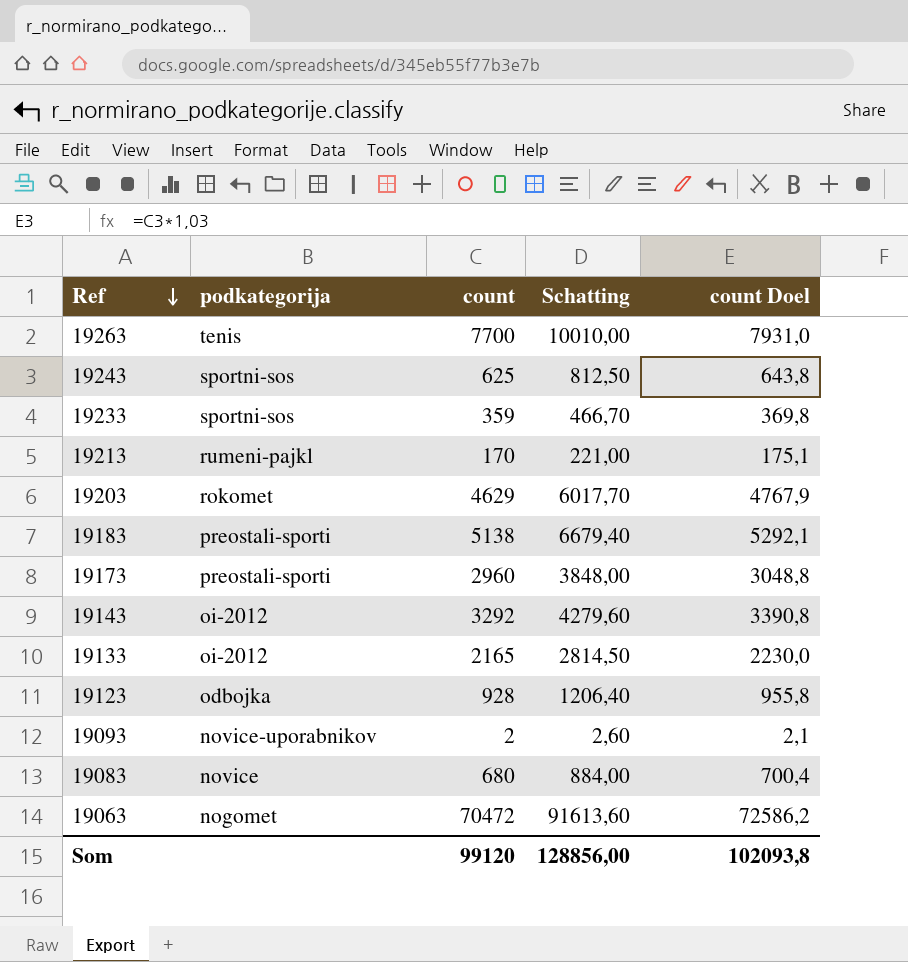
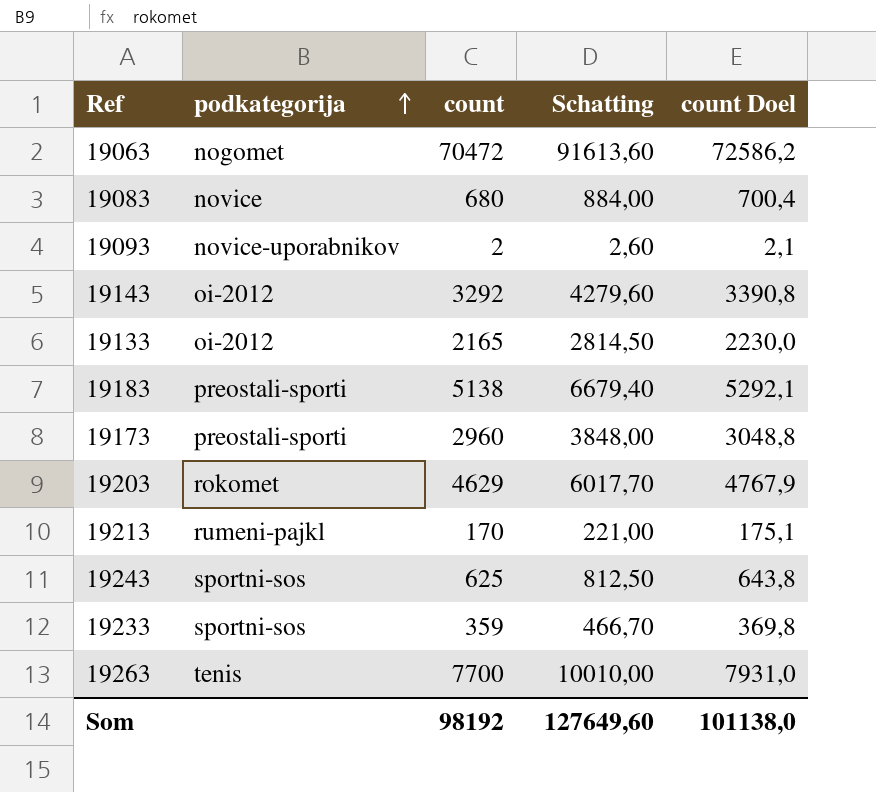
row order: Ref descending -> podkategorija ascending
row 19123: odbojka | 928 | 1206,40 | 955,8 -> none
Som | count: 99120 -> 98192
Som | Schatting: 128856,00 -> 127649,60
Som | count Doel: 102093,8 -> 101138,0

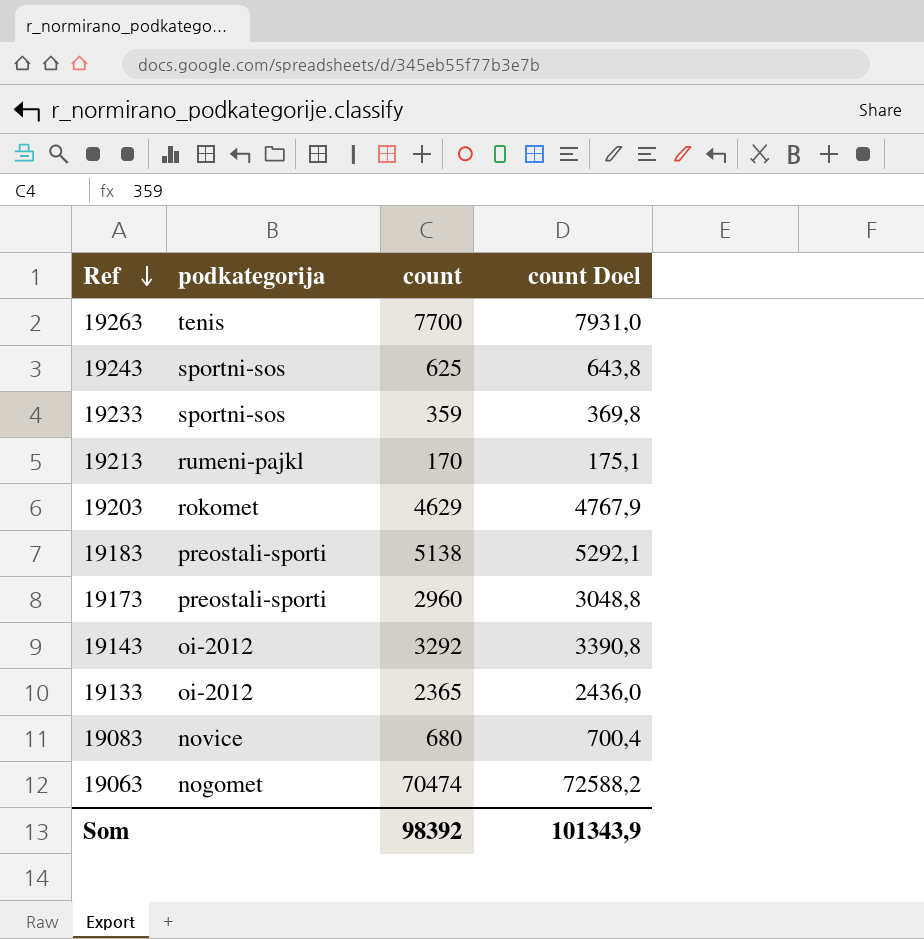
row order: podkategorija ascending -> Ref descending
column Schatting | formula: [count] * 1,3 -> none
row 19093: novice-uporabnikov | 2 | 2,60 | 2,1 -> none
19133 | count: 2165 -> 2365
19133 | count Doel: 2230,0 -> 2436,0
19063 | count: 70472 -> 70474
19063 | count Doel: 72586,2 -> 72588,2
Som | count: 98192 -> 98392
Som | count Doel: 101138,0 -> 101343,9

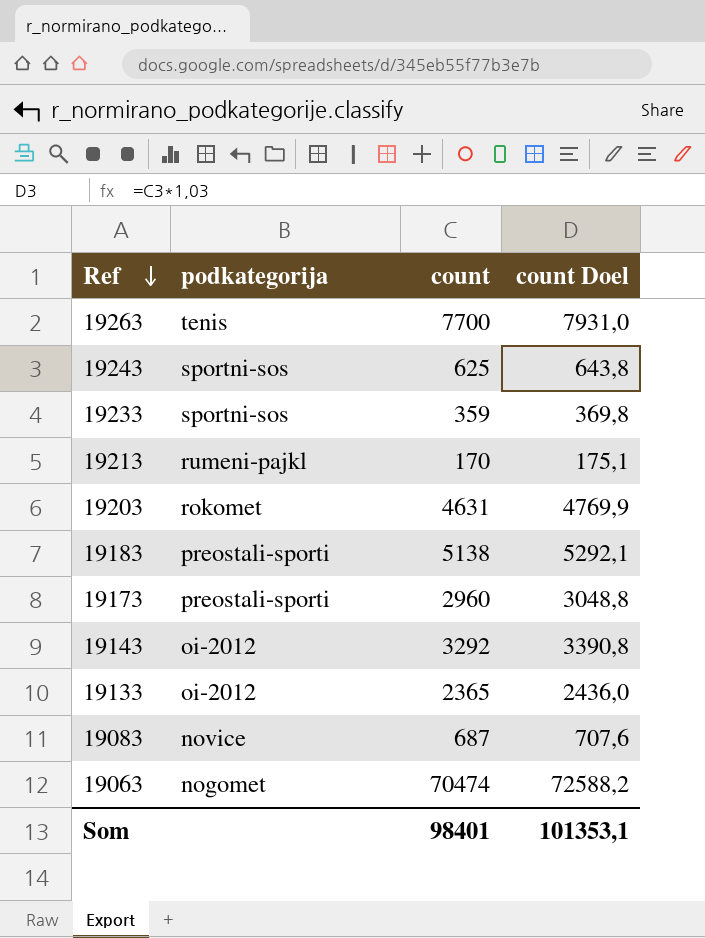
19203 | count: 4629 -> 4631
19203 | count Doel: 4767,9 -> 4769,9
19083 | count: 680 -> 687
19083 | count Doel: 700,4 -> 707,6
Som | count: 98392 -> 98401
Som | count Doel: 101343,9 -> 101353,1

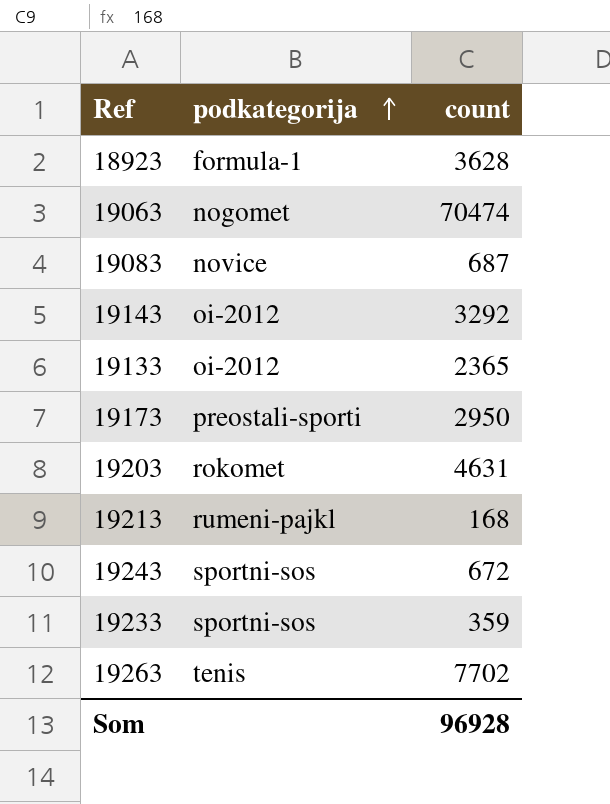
row order: Ref descending -> podkategorija ascending
column count Doel | formula: [count] * 1,03 -> none
row 19183: preostali-sporti | 5138 | 5292,1 -> none
row 18923: none -> formula-1 | 3628
19173 | count: 2960 -> 2950
19213 | count: 170 -> 168
19243 | count: 625 -> 672
19263 | count: 7700 -> 7702
Som | count: 98401 -> 96928

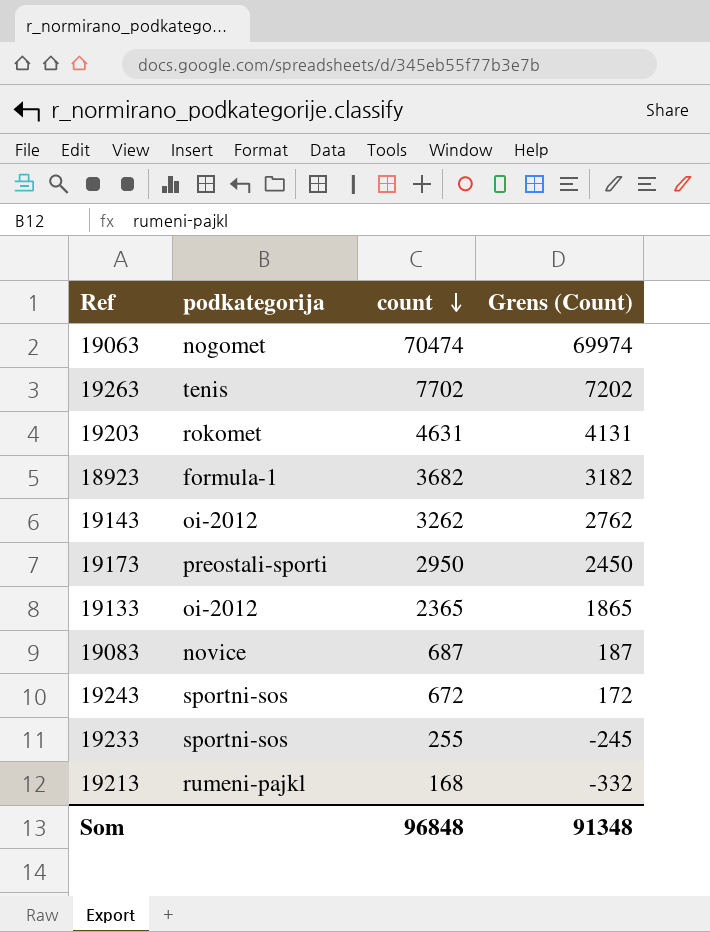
row order: podkategorija ascending -> count descending
column Grens (Count) | formula: none -> [count] - 500
18923 | count: 3628 -> 3682
19143 | count: 3292 -> 3262
19233 | count: 359 -> 255
Som | count: 96928 -> 96848

